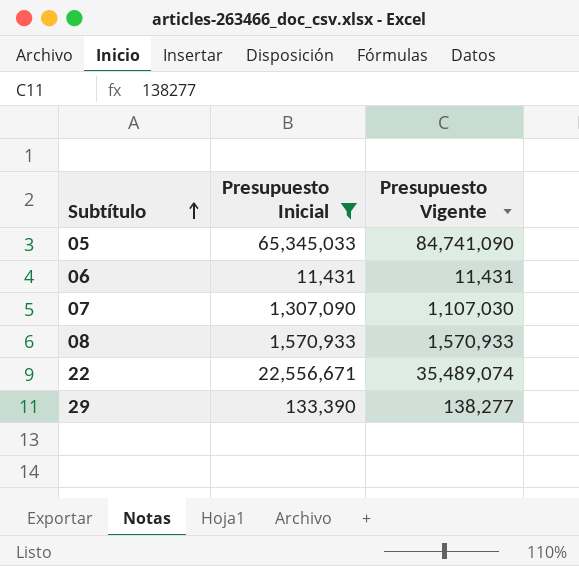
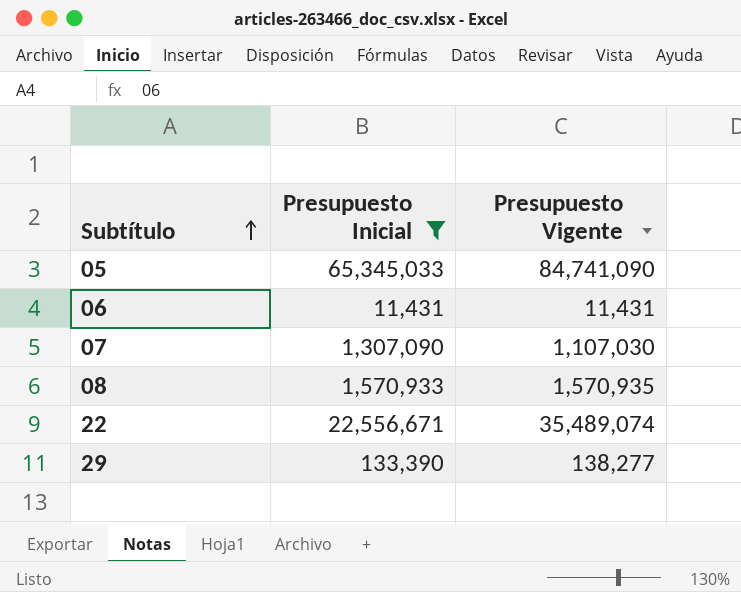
08 | Presupuesto Vigente: 1,570,933 -> 1,570,935

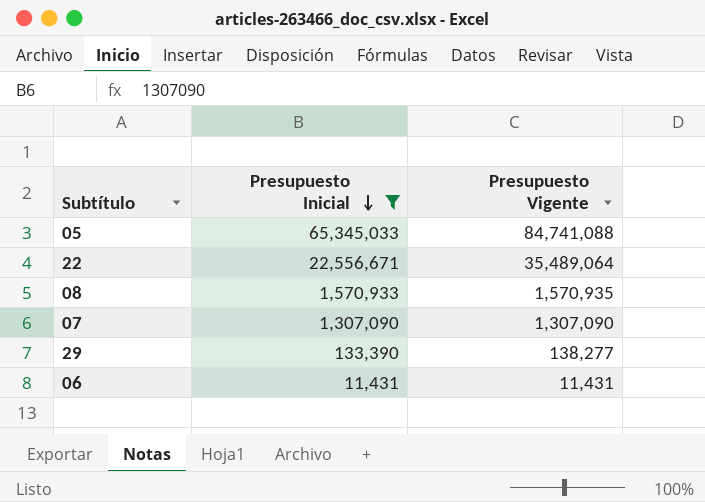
row order: Subtítulo ascending -> Presupuesto Inicial descending
05 | Presupuesto Vigente: 84,741,090 -> 84,741,088
22 | Presupuesto Vigente: 35,489,074 -> 35,489,064
07 | Presupuesto Vigente: 1,107,030 -> 1,307,090

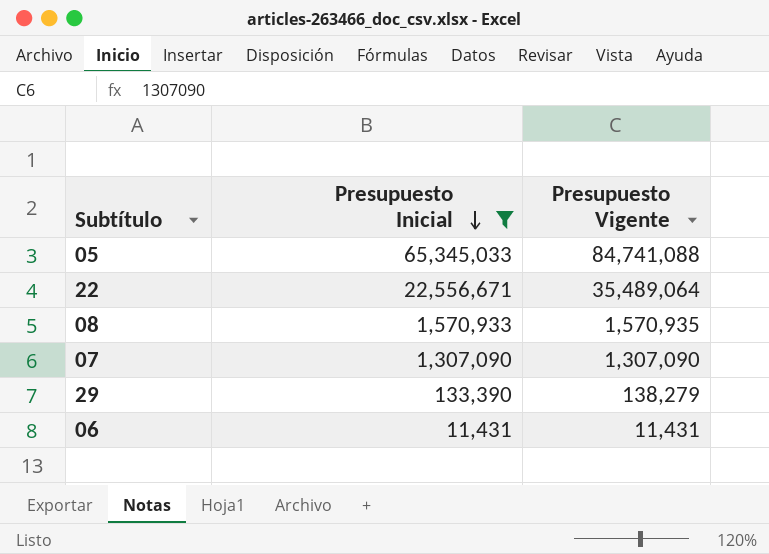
29 | Presupuesto Vigente: 138,277 -> 138,279

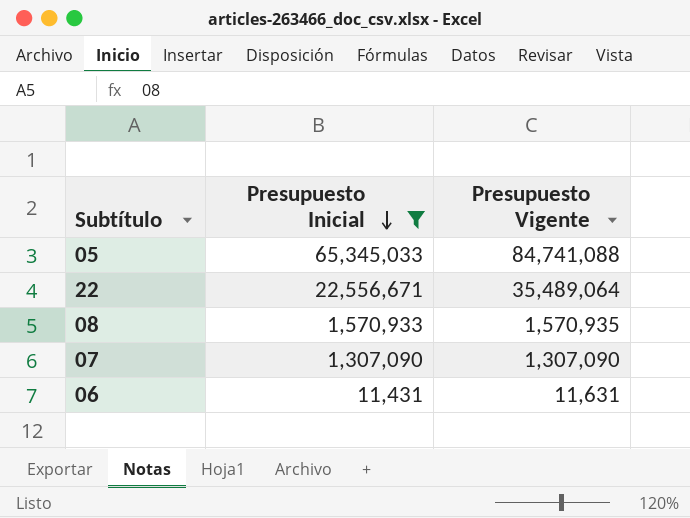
row 29: 133,390 | 138,279 -> none
06 | Presupuesto Vigente: 11,431 -> 11,631

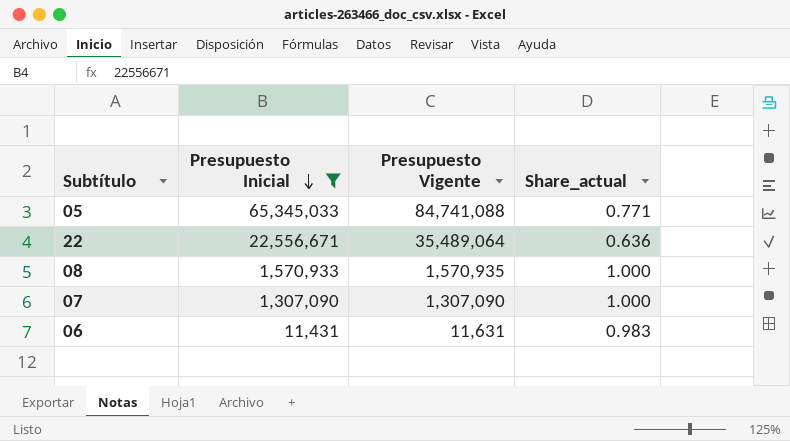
column Share_actual | formula: none -> [Presupuesto Inicial] / [Presupuesto Vigente]

